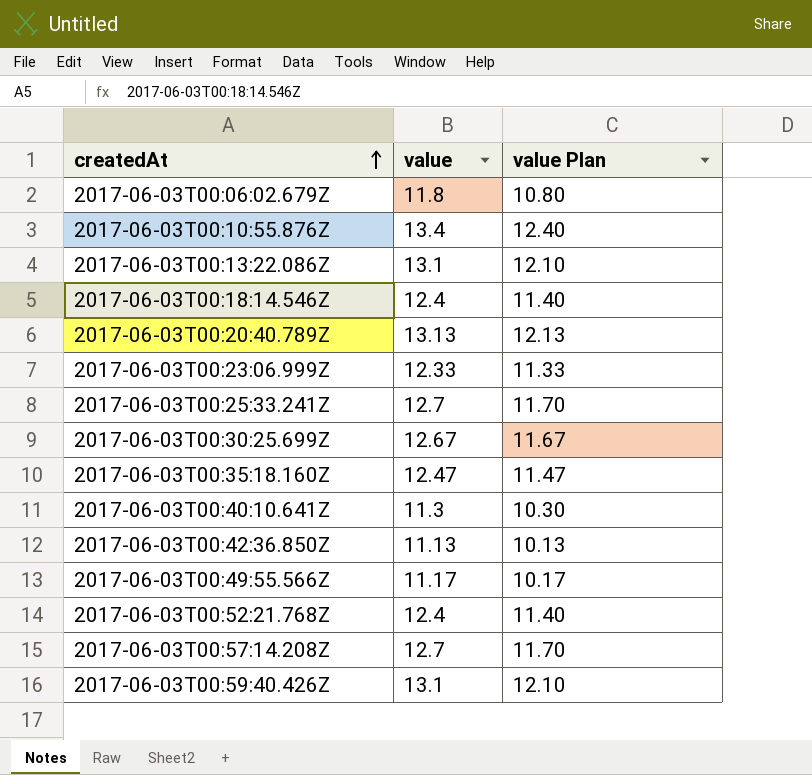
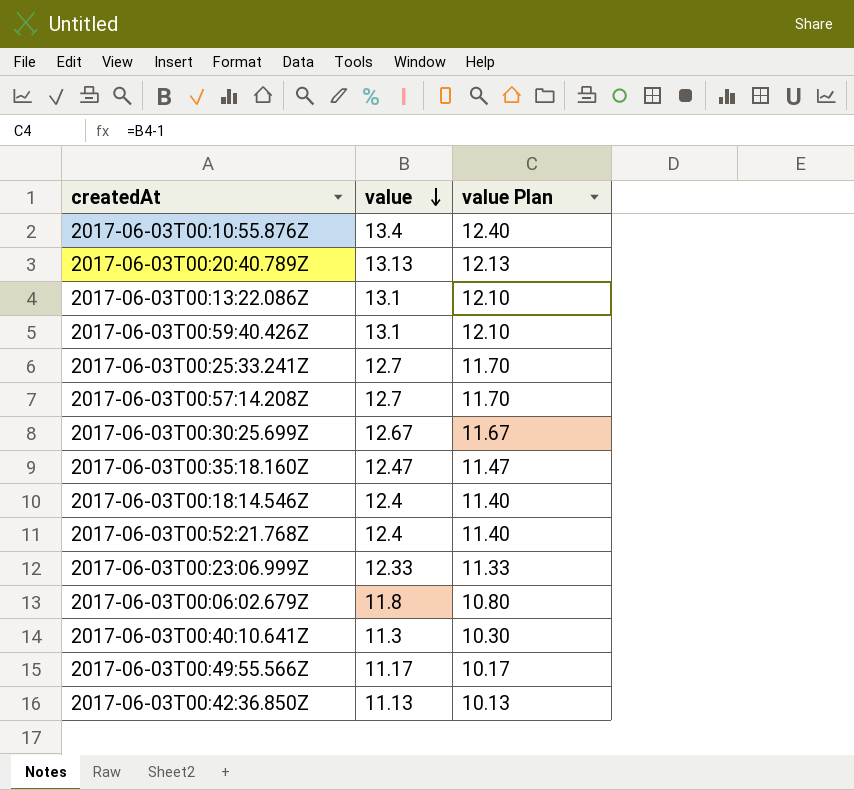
row order: createdAt ascending -> value descending

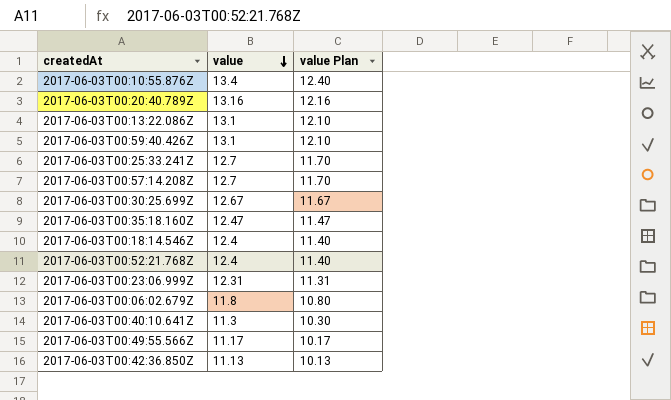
2017-06-03T00:20:40.789Z | value: 13.13 -> 13.16
2017-06-03T00:20:40.789Z | value Plan: 12.13 -> 12.16
2017-06-03T00:23:06.999Z | value: 12.33 -> 12.31
2017-06-03T00:23:06.999Z | value Plan: 11.33 -> 11.31

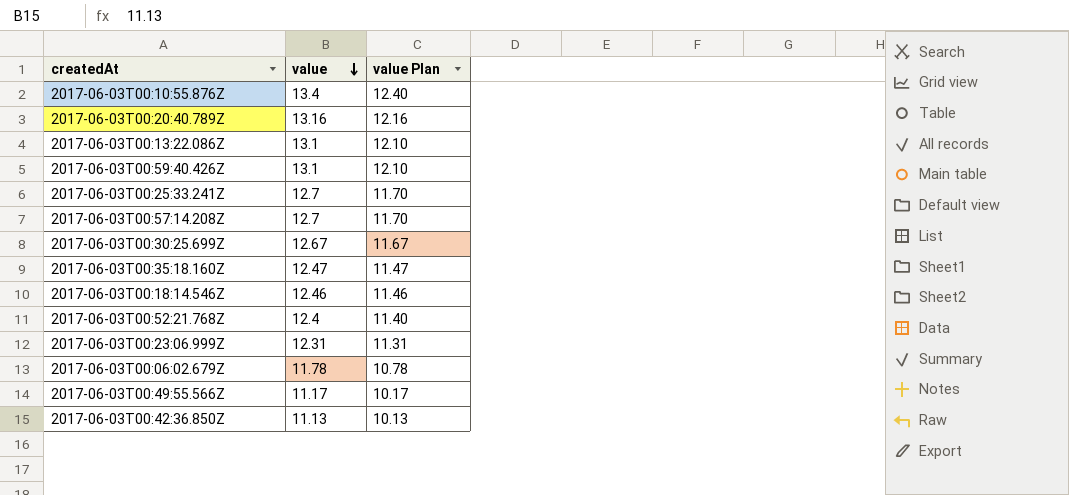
row 2017-06-03T00:40:10.641Z: 11.3 | 10.30 -> none
2017-06-03T00:18:14.546Z | value: 12.4 -> 12.46
2017-06-03T00:18:14.546Z | value Plan: 11.40 -> 11.46
2017-06-03T00:06:02.679Z | value: 11.8 -> 11.78
2017-06-03T00:06:02.679Z | value Plan: 10.80 -> 10.78

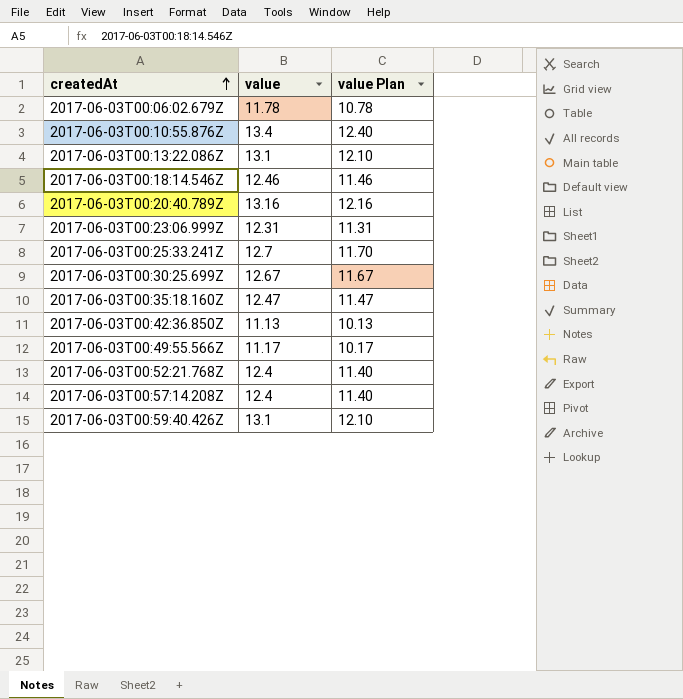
row order: value descending -> createdAt ascending
2017-06-03T00:57:14.208Z | value: 12.7 -> 12.4
2017-06-03T00:57:14.208Z | value Plan: 11.70 -> 11.40

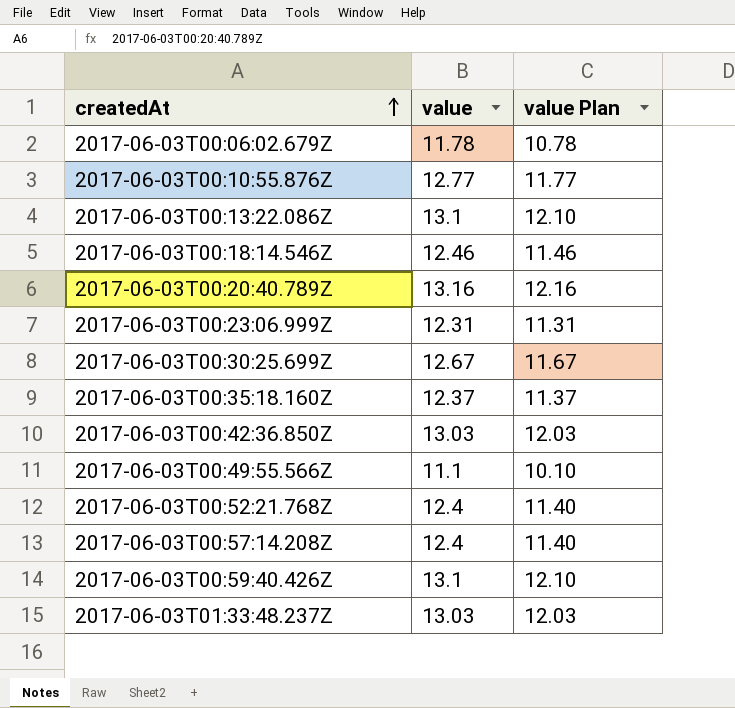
row 2017-06-03T00:25:33.241Z: 12.7 | 11.70 -> none
2017-06-03T00:10:55.876Z | value: 13.4 -> 12.77
2017-06-03T00:10:55.876Z | value Plan: 12.40 -> 11.77
2017-06-03T00:35:18.160Z | value: 12.47 -> 12.37
2017-06-03T00:35:18.160Z | value Plan: 11.47 -> 11.37
2017-06-03T00:42:36.850Z | value: 11.13 -> 13.03
2017-06-03T00:42:36.850Z | value Plan: 10.13 -> 12.03
2017-06-03T00:49:55.566Z | value: 11.17 -> 11.1
2017-06-03T00:49:55.566Z | value Plan: 10.17 -> 10.10
row 2017-06-03T01:33:48.237Z: none -> 13.03 | 12.03

